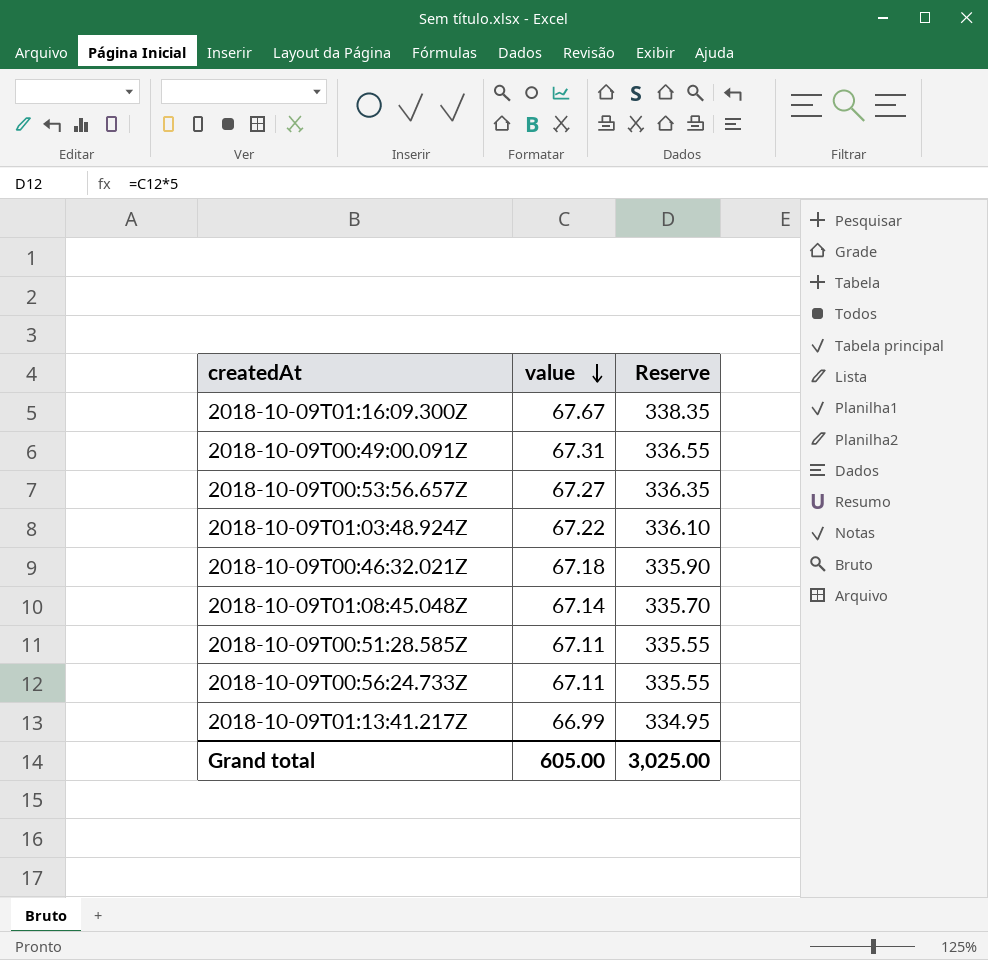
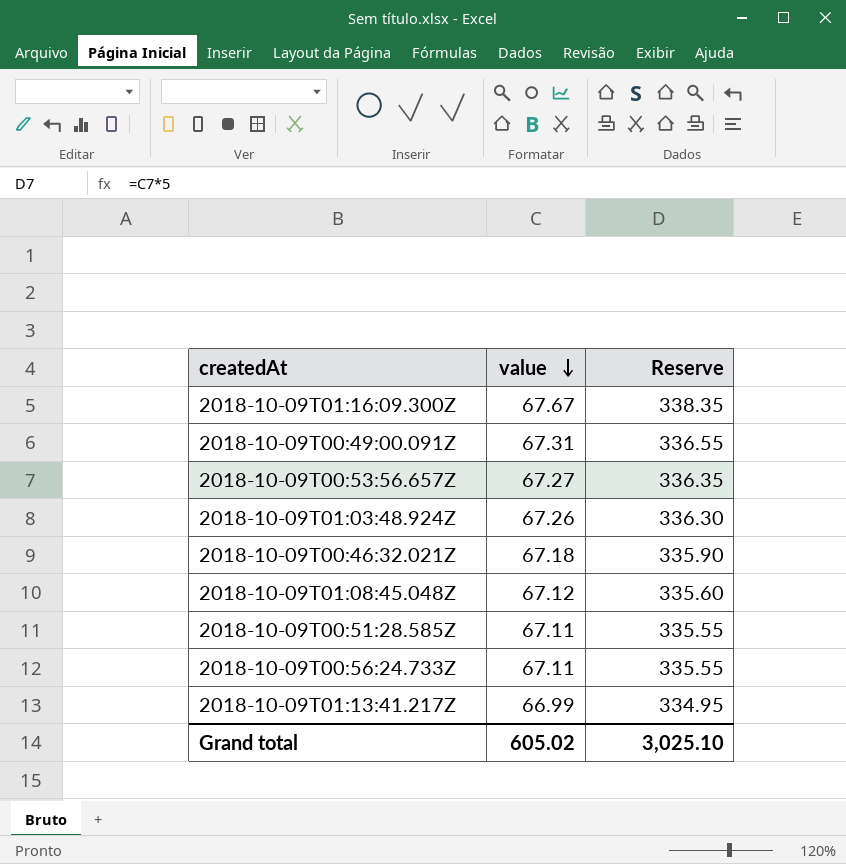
2018-10-09T01:03:48.924Z | value: 67.22 -> 67.26
2018-10-09T01:03:48.924Z | Reserve: 336.10 -> 336.30
2018-10-09T01:08:45.048Z | value: 67.14 -> 67.12
2018-10-09T01:08:45.048Z | Reserve: 335.70 -> 335.60
Grand total | value: 605.00 -> 605.02
Grand total | Reserve: 3,025.00 -> 3,025.10

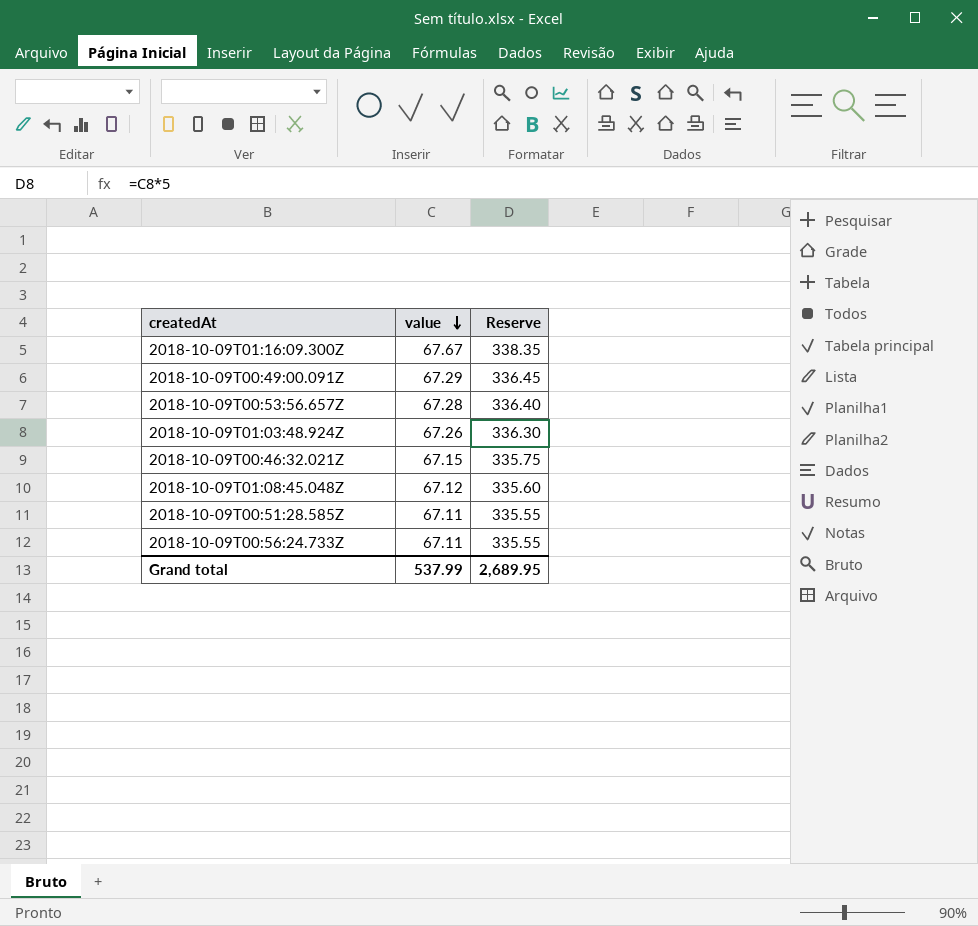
row 2018-10-09T01:13:41.217Z: 66.99 | 334.95 -> none
2018-10-09T00:49:00.091Z | value: 67.31 -> 67.29
2018-10-09T00:49:00.091Z | Reserve: 336.55 -> 336.45
2018-10-09T00:53:56.657Z | value: 67.27 -> 67.28
2018-10-09T00:53:56.657Z | Reserve: 336.35 -> 336.40
2018-10-09T00:46:32.021Z | value: 67.18 -> 67.15
2018-10-09T00:46:32.021Z | Reserve: 335.90 -> 335.75
Grand total | value: 605.02 -> 537.99
Grand total | Reserve: 3,025.10 -> 2,689.95

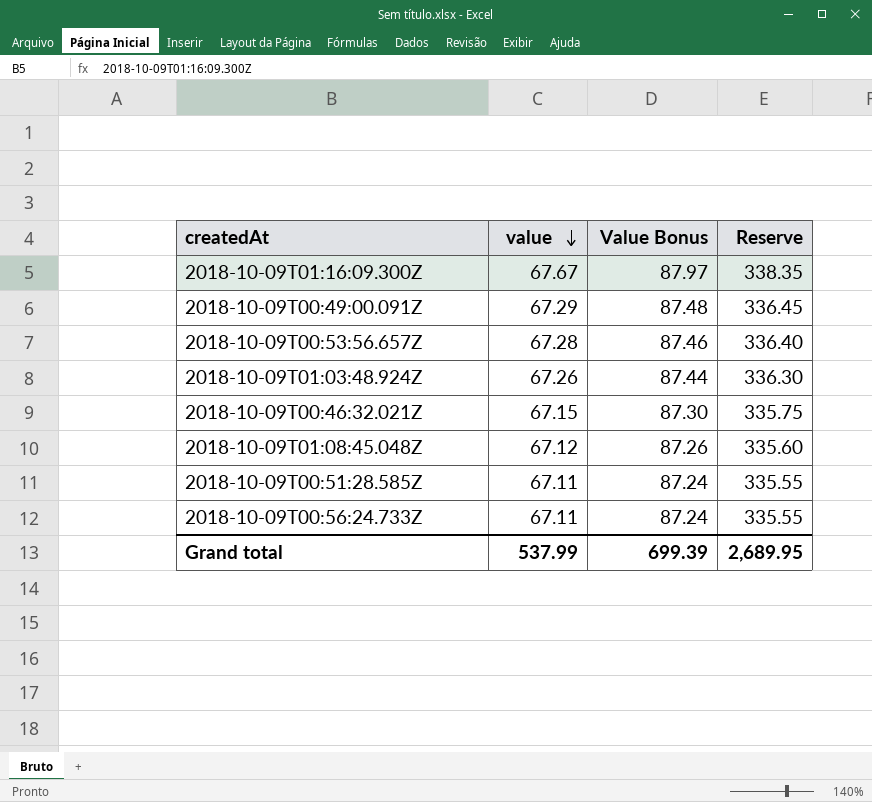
column Value Bonus | formula: none -> [value] * 1.3

